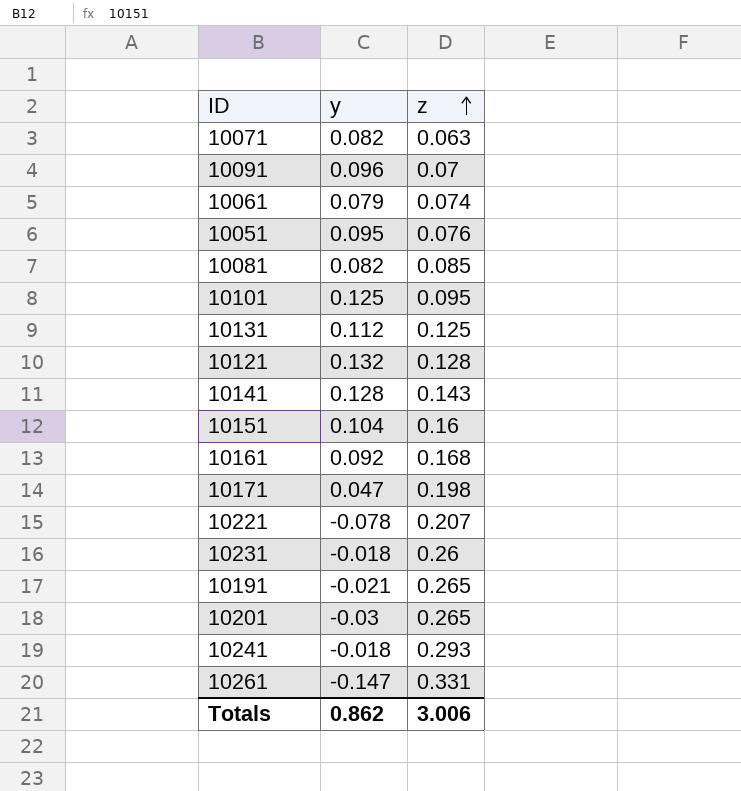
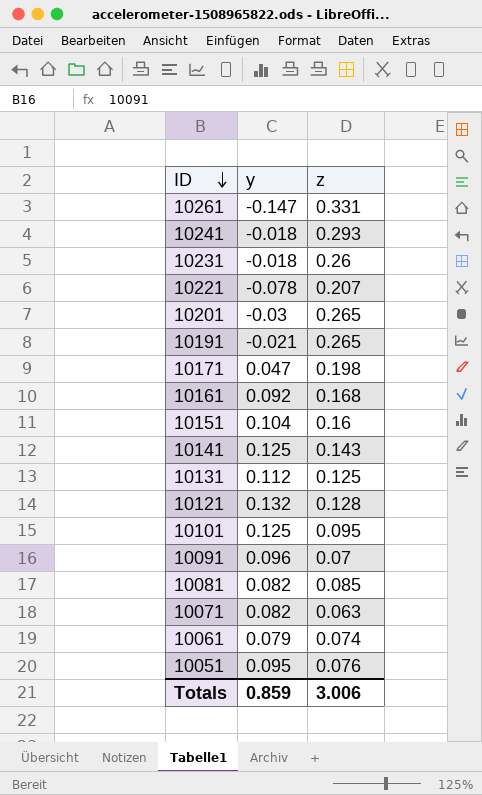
row order: z ascending -> ID descending
10141 | y: 0.128 -> 0.125
Totals | y: 0.862 -> 0.859

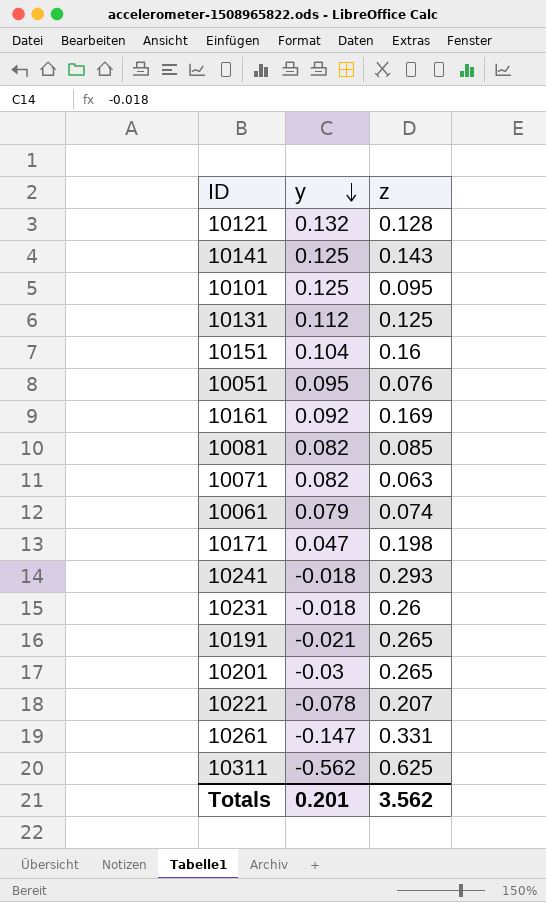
row order: ID descending -> y descending
row 10091: 0.096 | 0.07 -> none
10161 | z: 0.168 -> 0.169
row 10311: none -> -0.562 | 0.625
Totals | y: 0.859 -> 0.201
Totals | z: 3.006 -> 3.562

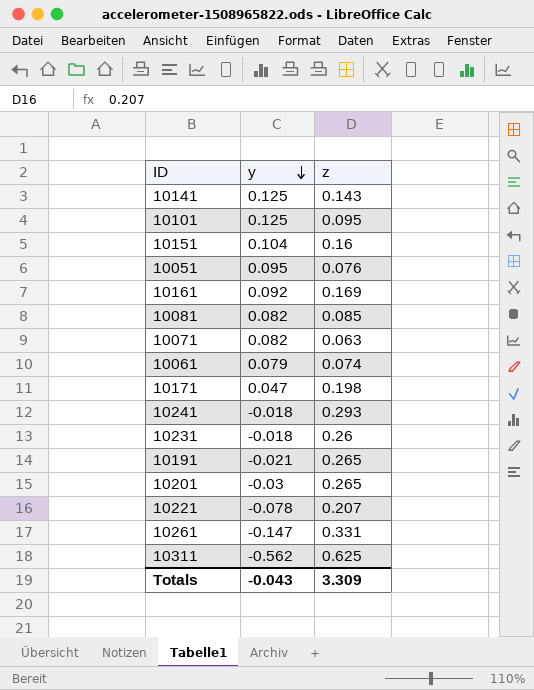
row 10121: 0.132 | 0.128 -> none
row 10131: 0.112 | 0.125 -> none
Totals | y: 0.201 -> -0.043
Totals | z: 3.562 -> 3.309

